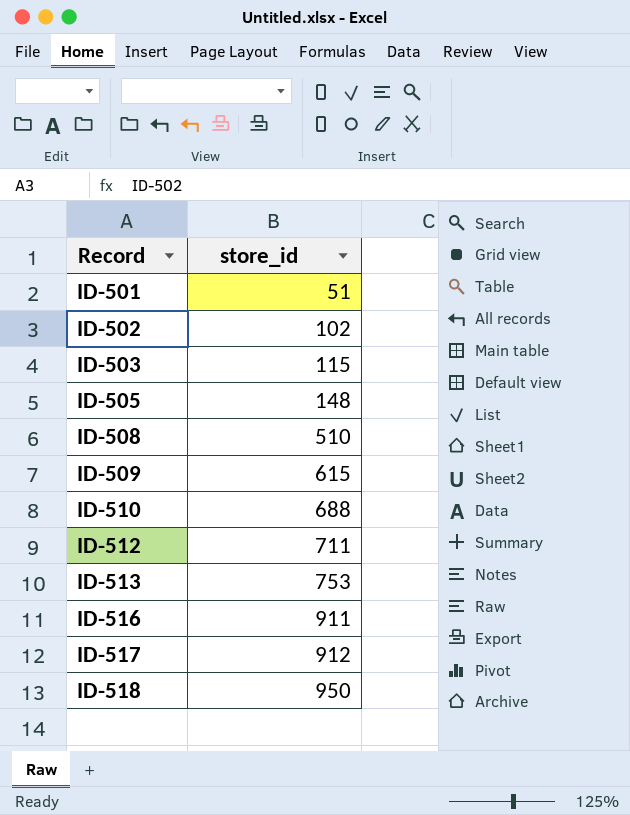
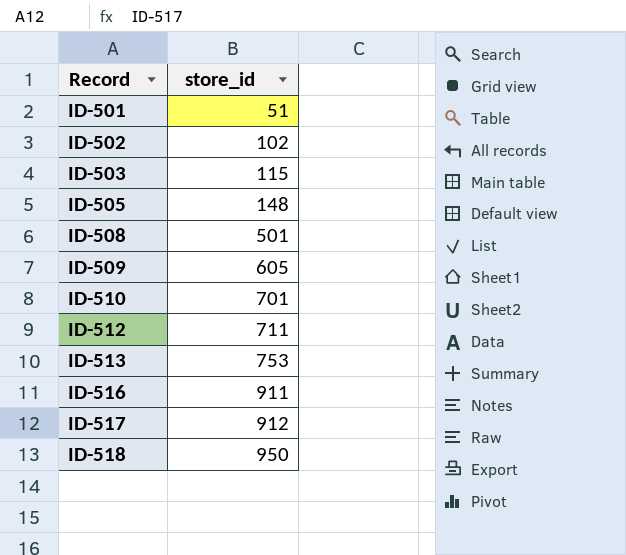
ID-508 | store_id: 510 -> 501
ID-509 | store_id: 615 -> 605
ID-510 | store_id: 688 -> 701

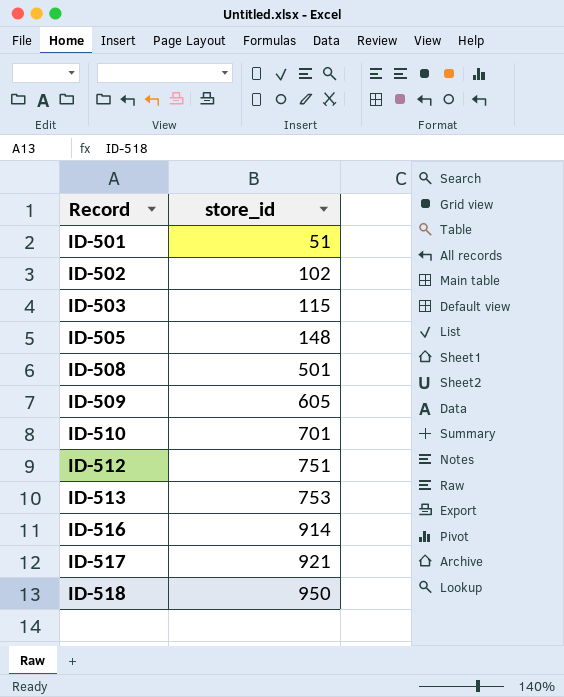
ID-512 | store_id: 711 -> 751
ID-516 | store_id: 911 -> 914
ID-517 | store_id: 912 -> 921

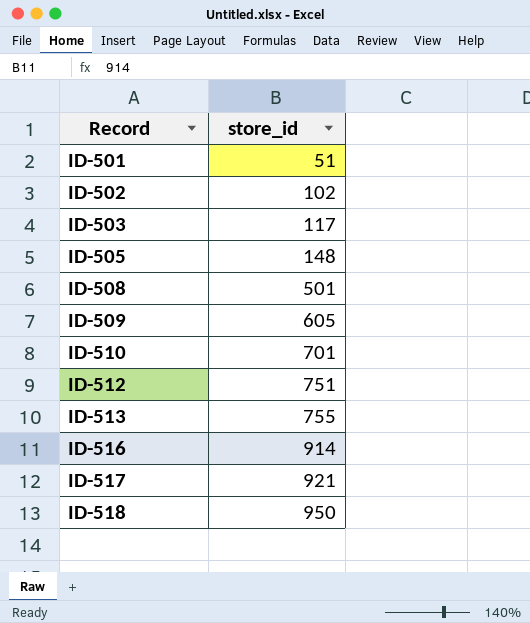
ID-503 | store_id: 115 -> 117
ID-513 | store_id: 753 -> 755

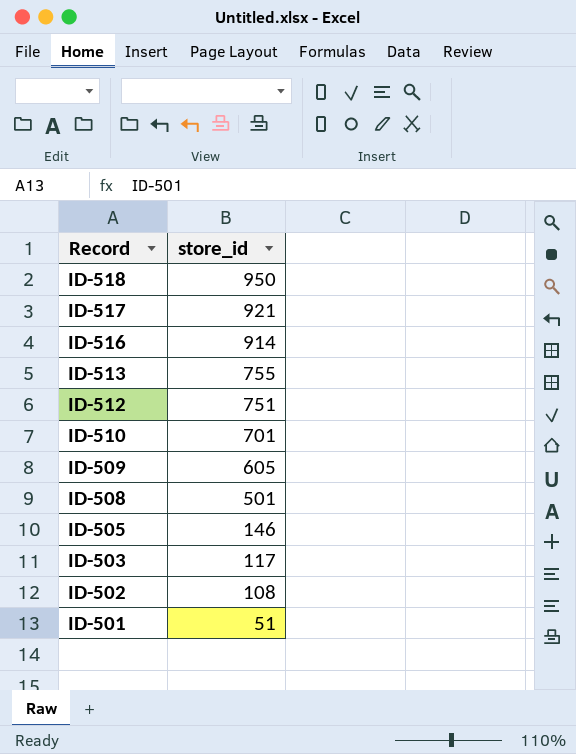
row order: Record ascending -> Record descending
ID-505 | store_id: 148 -> 146
ID-502 | store_id: 102 -> 108

